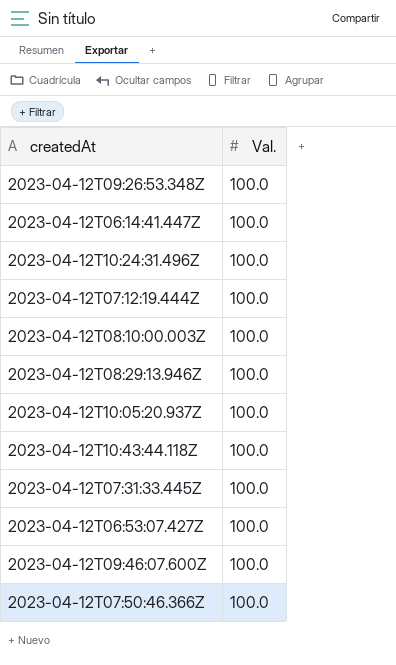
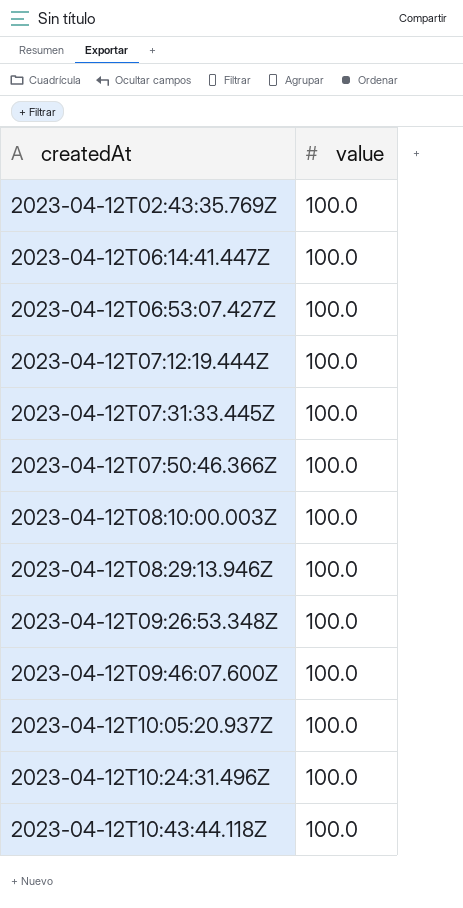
row order: none -> createdAt ascending
column name: Val. -> value
row 2023-04-12T02:43:35.769Z: none -> 100.0

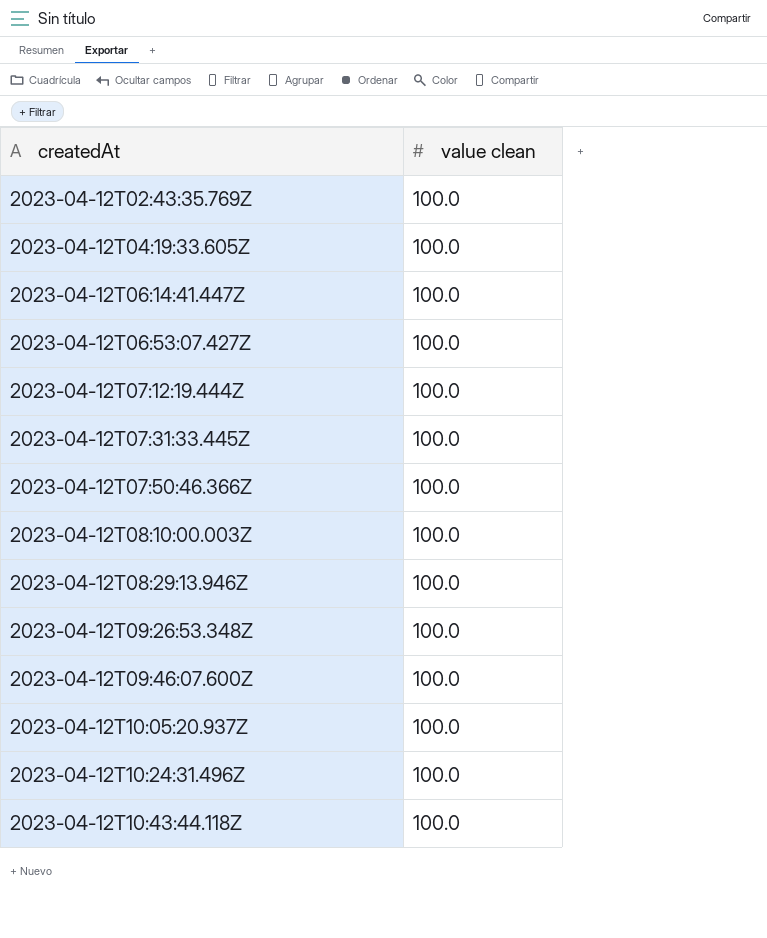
column name: value -> value clean
row 2023-04-12T04:19:33.605Z: none -> 100.0

